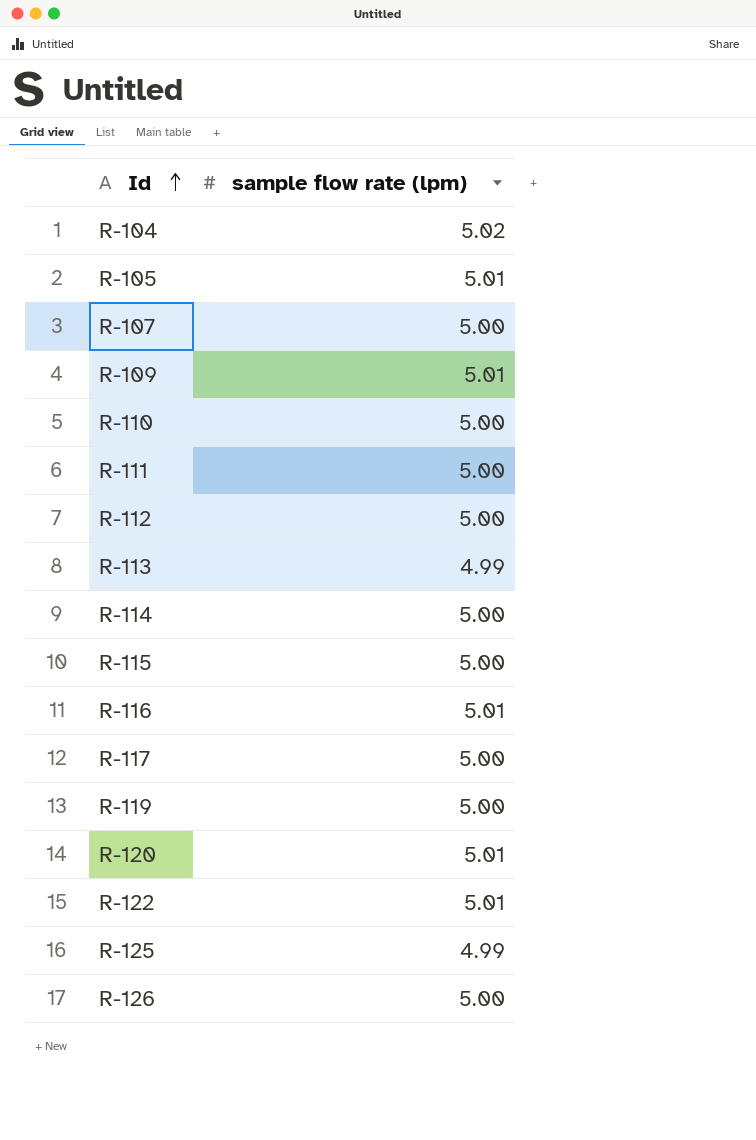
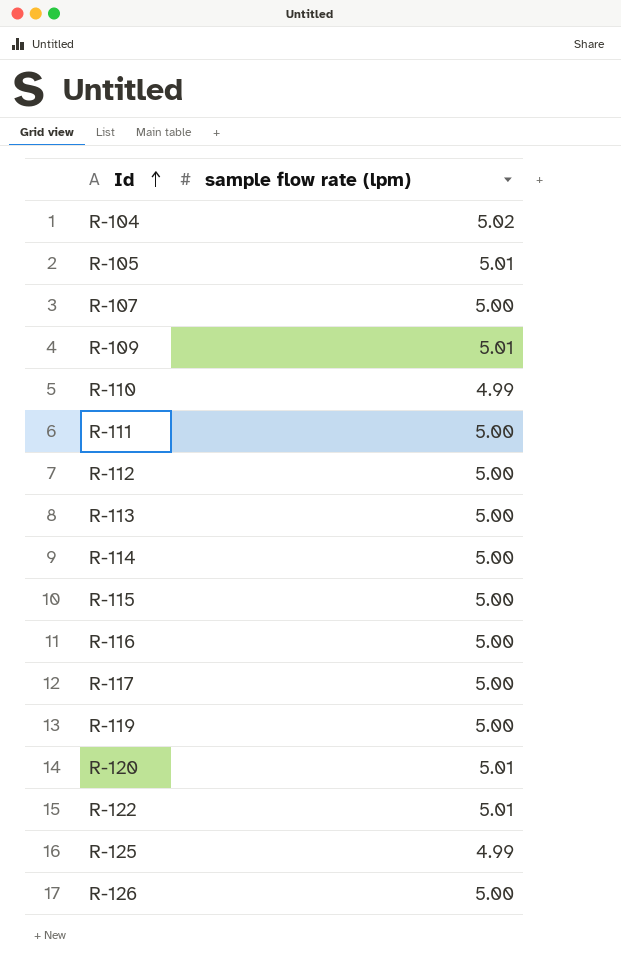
R-110 | sample flow rate (lpm): 5.00 -> 4.99
R-113 | sample flow rate (lpm): 4.99 -> 5.00
R-116 | sample flow rate (lpm): 5.01 -> 5.00

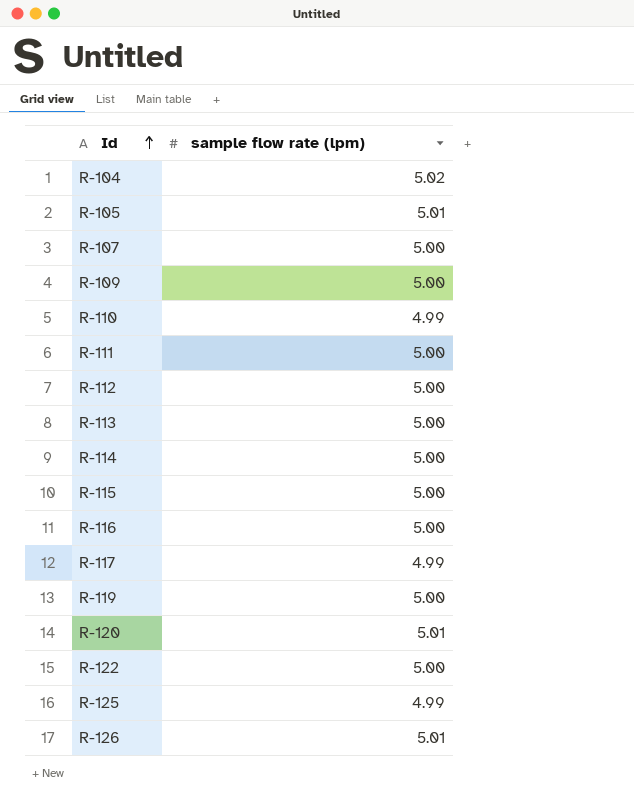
R-109 | sample flow rate (lpm): 5.01 -> 5.00
R-117 | sample flow rate (lpm): 5.00 -> 4.99
R-122 | sample flow rate (lpm): 5.01 -> 5.00
R-126 | sample flow rate (lpm): 5.00 -> 5.01

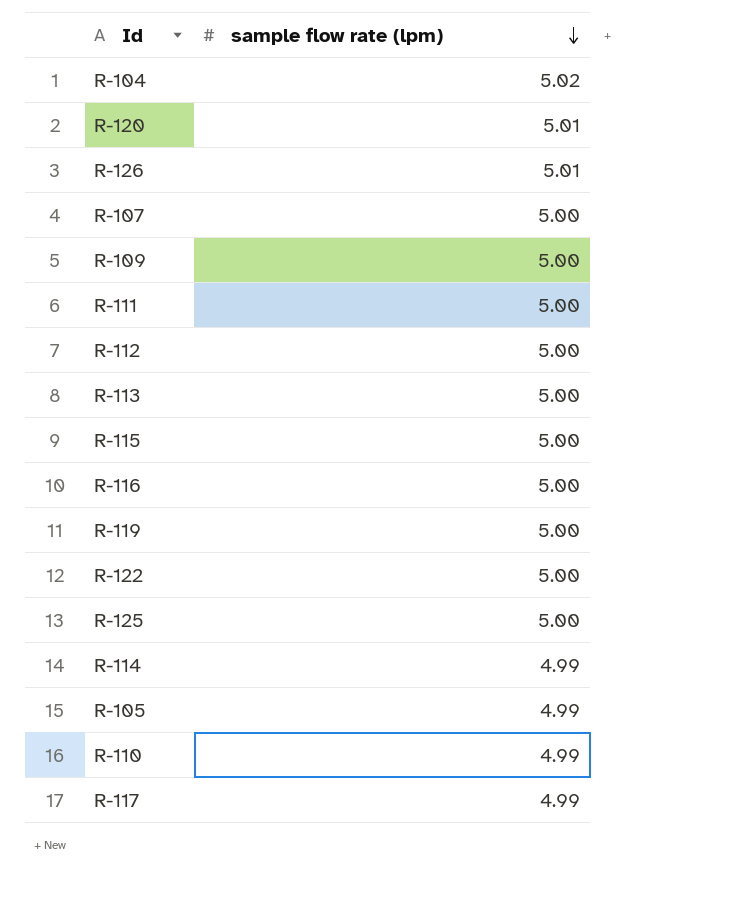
row order: Id ascending -> sample flow rate (lpm) descending
R-125 | sample flow rate (lpm): 4.99 -> 5.00
R-114 | sample flow rate (lpm): 5.00 -> 4.99
R-105 | sample flow rate (lpm): 5.01 -> 4.99

